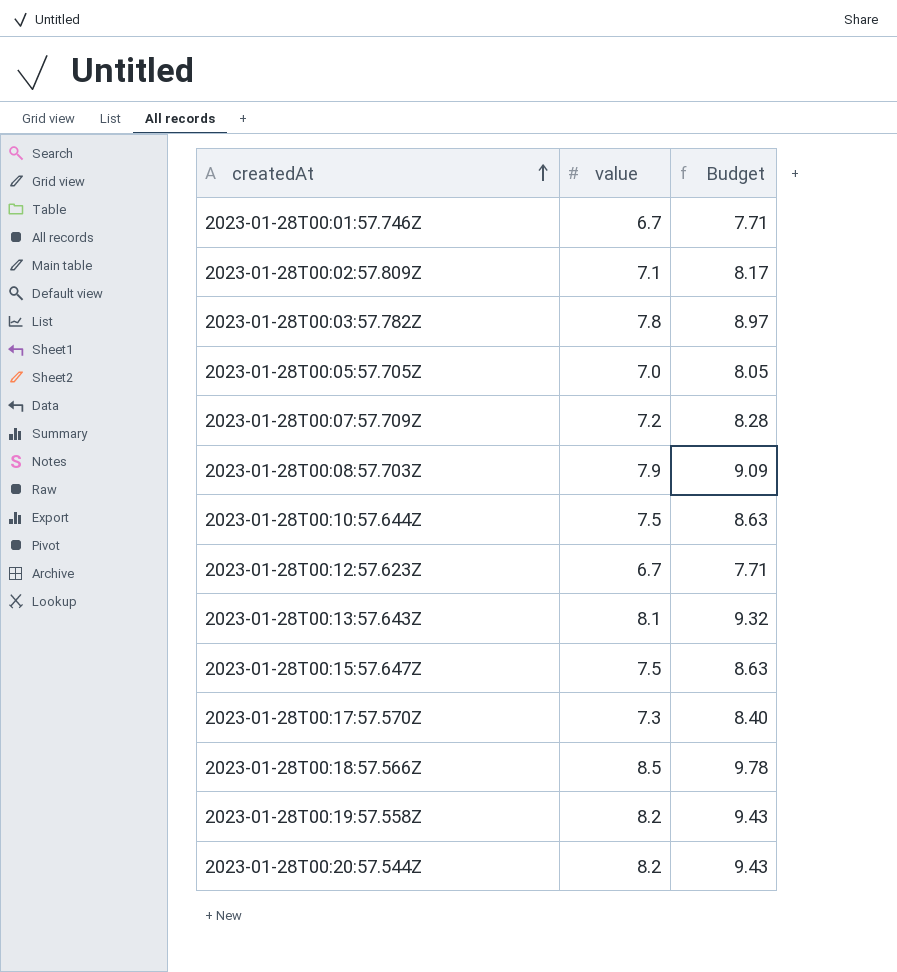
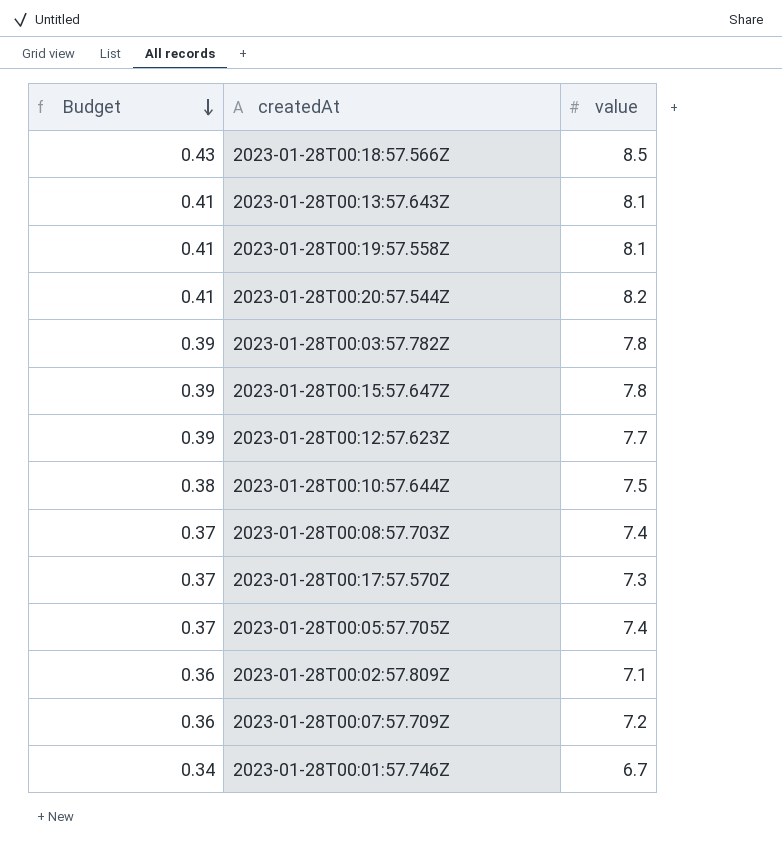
row order: createdAt ascending -> Budget descending
column Budget | formula: [value] * 1.15 -> [value] * 0.05
column Budget | position: 3 -> 1
2023-01-28T00:19:57.558Z | value: 8.2 -> 8.1
2023-01-28T00:15:57.647Z | value: 7.5 -> 7.8
2023-01-28T00:12:57.623Z | value: 6.7 -> 7.7
2023-01-28T00:08:57.703Z | value: 7.9 -> 7.4
2023-01-28T00:05:57.705Z | value: 7.0 -> 7.4

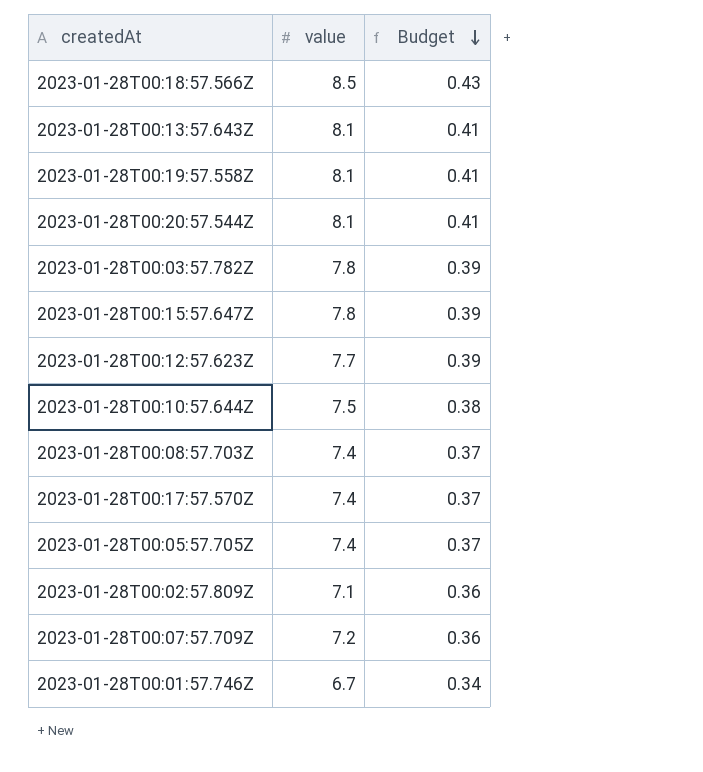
column Budget | position: 1 -> 3
2023-01-28T00:20:57.544Z | value: 8.2 -> 8.1
2023-01-28T00:17:57.570Z | value: 7.3 -> 7.4

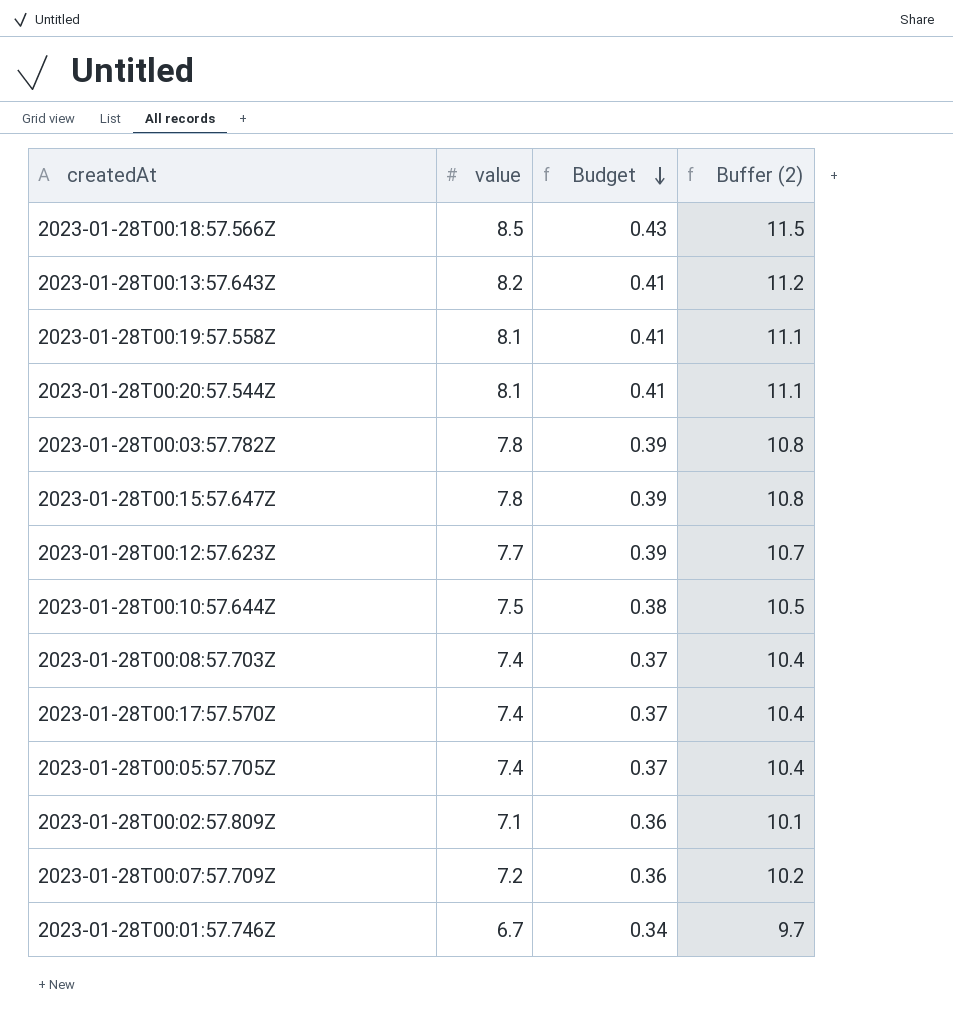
column Buffer (2) | formula: none -> [value] + 3
2023-01-28T00:13:57.643Z | value: 8.1 -> 8.2

